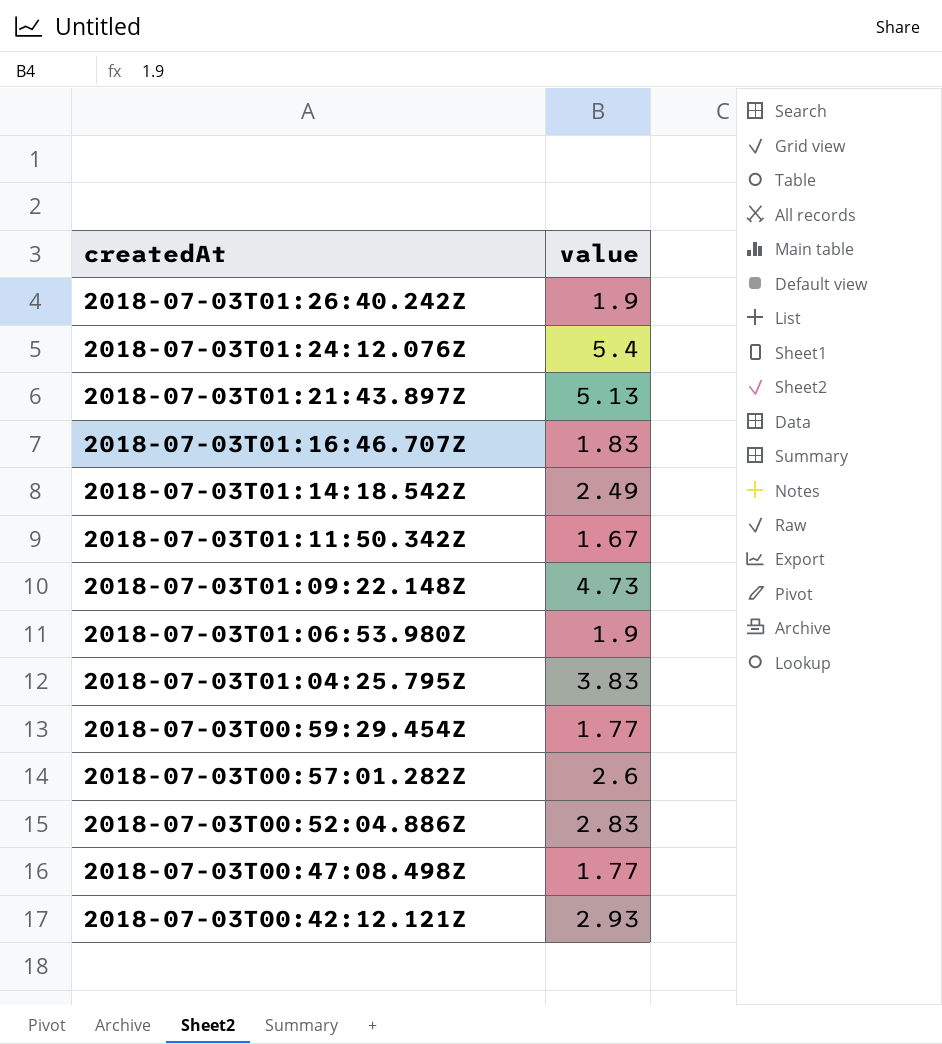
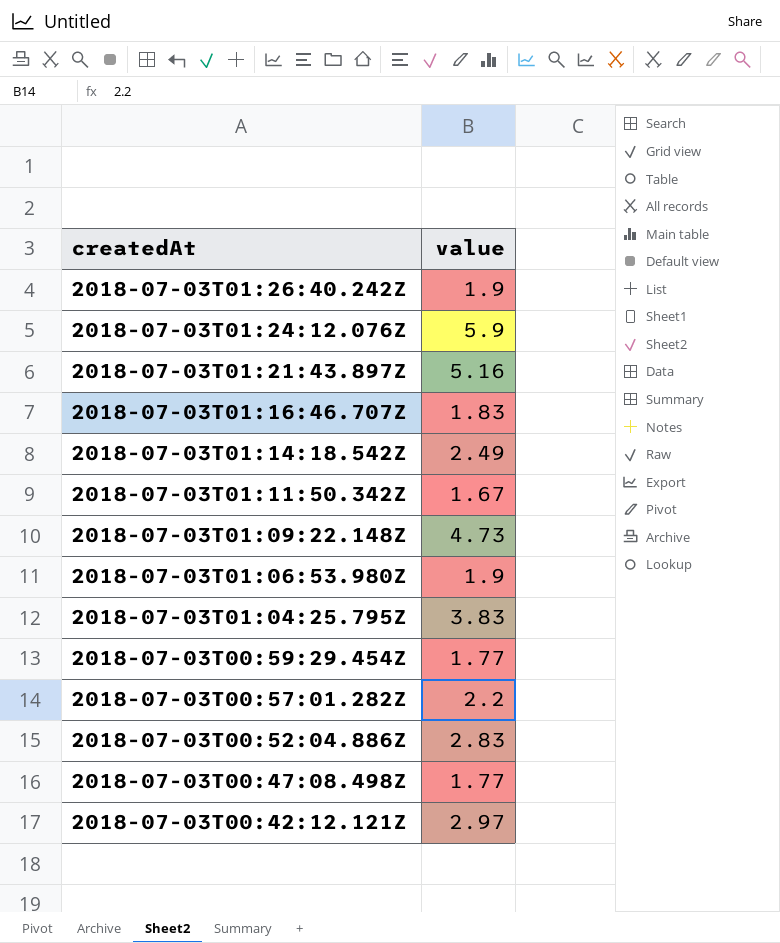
2018-07-03T01:24:12.076Z | value: 5.4 -> 5.9
2018-07-03T01:21:43.897Z | value: 5.13 -> 5.16
2018-07-03T00:57:01.282Z | value: 2.6 -> 2.2
2018-07-03T00:42:12.121Z | value: 2.93 -> 2.97

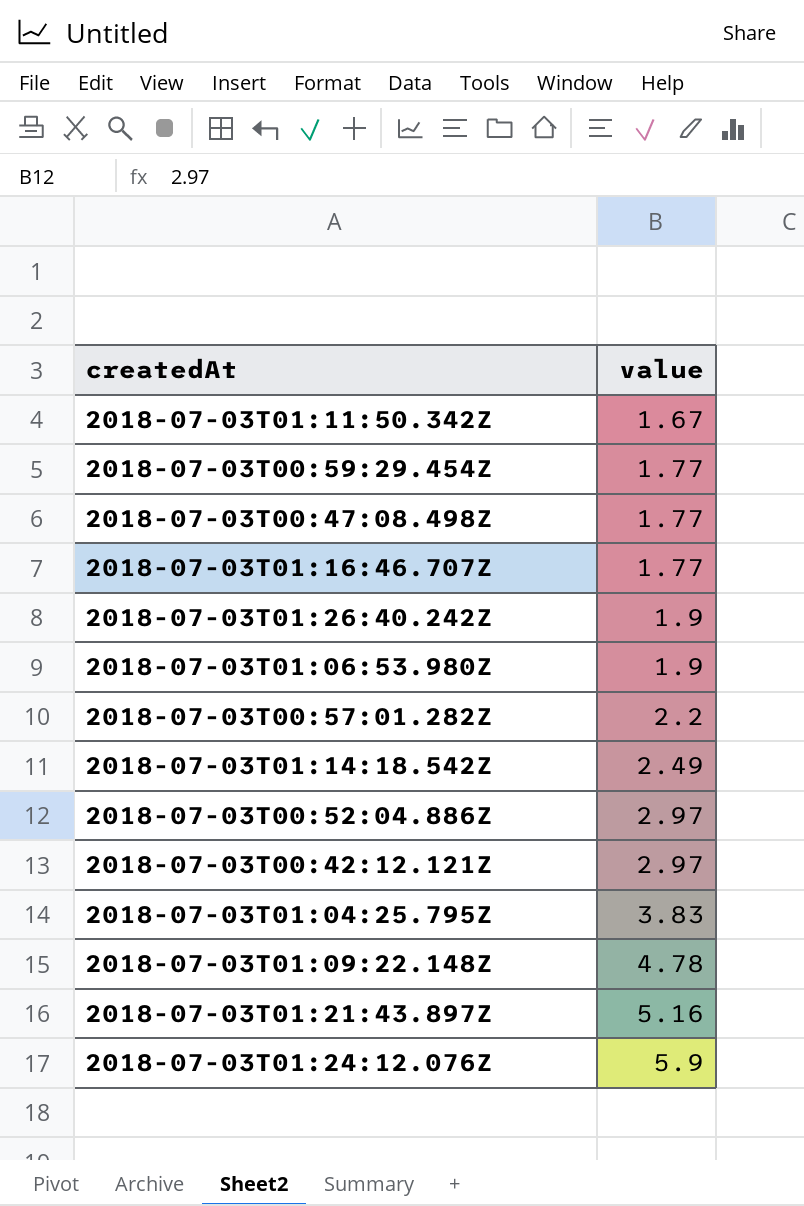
row order: createdAt descending -> value ascending
2018-07-03T01:16:46.707Z | value: 1.83 -> 1.77
2018-07-03T00:52:04.886Z | value: 2.83 -> 2.97
2018-07-03T01:09:22.148Z | value: 4.73 -> 4.78

